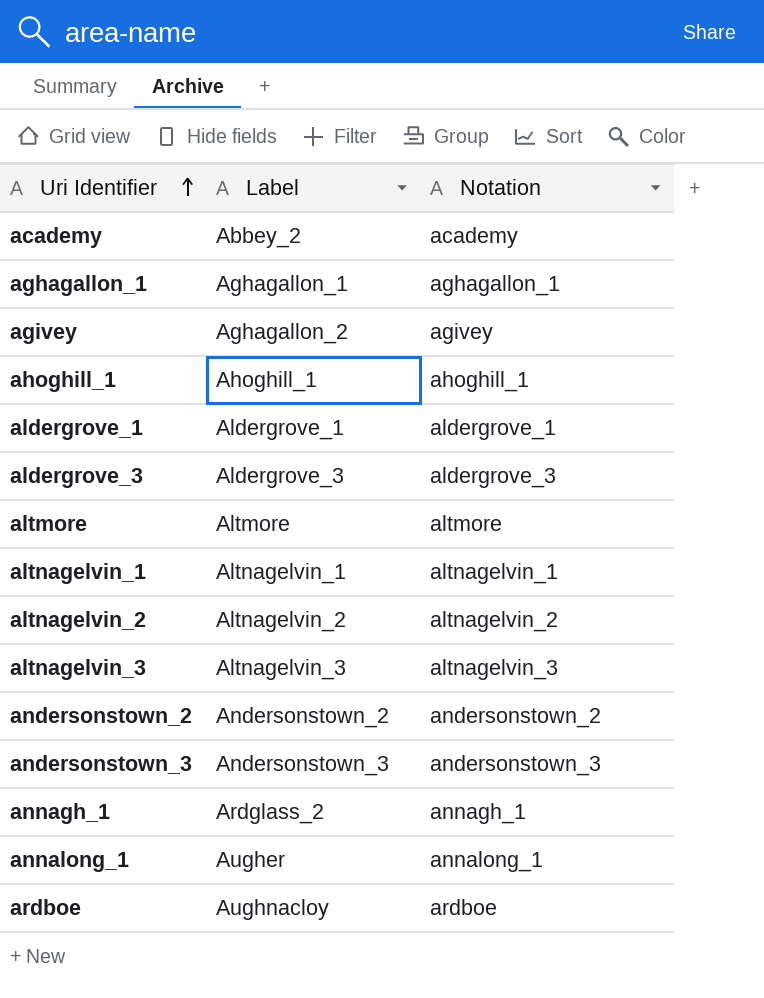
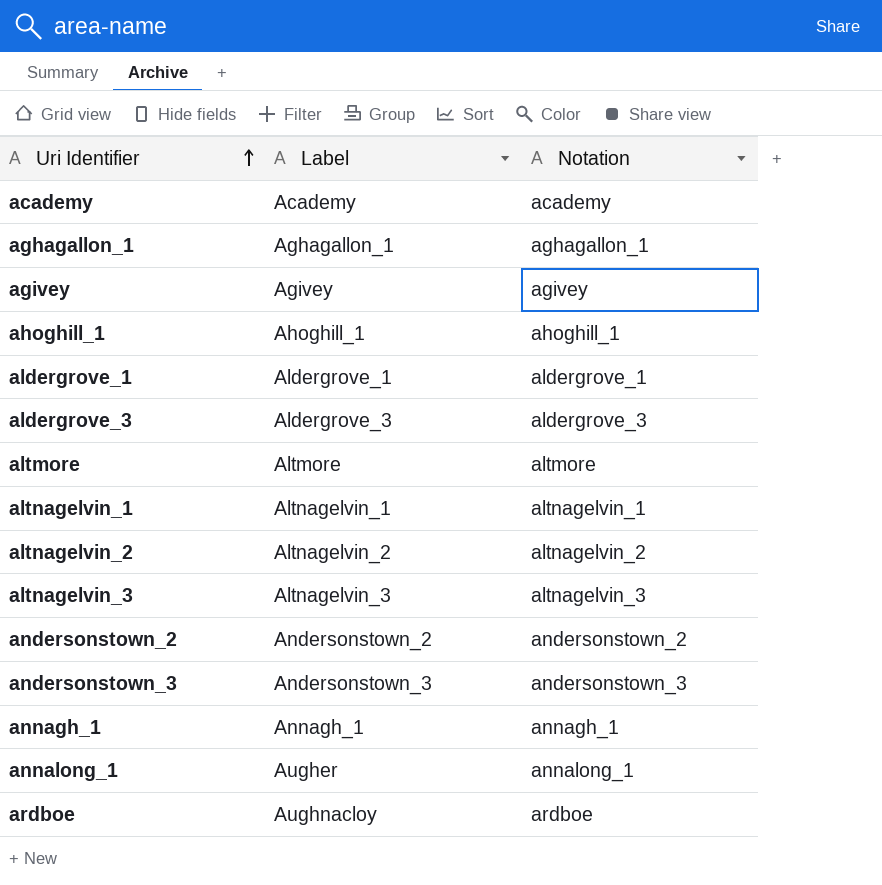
academy | Label: Abbey_2 -> Academy
agivey | Label: Aghagallon_2 -> Agivey
annagh_1 | Label: Ardglass_2 -> Annagh_1

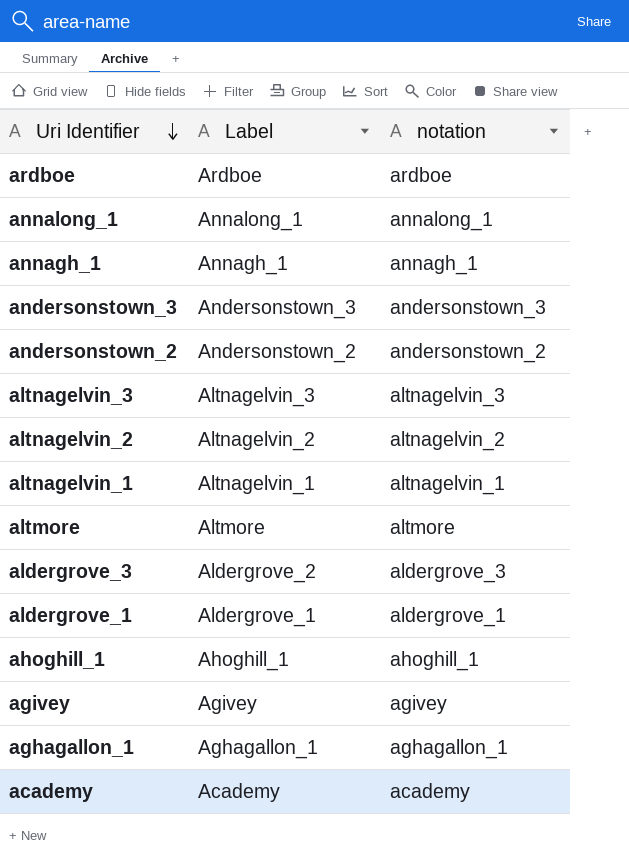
row order: Uri Identifier ascending -> Uri Identifier descending
column name: Notation -> notation
ardboe | Label: Aughnacloy -> Ardboe
annalong_1 | Label: Augher -> Annalong_1
aldergrove_3 | Label: Aldergrove_3 -> Aldergrove_2

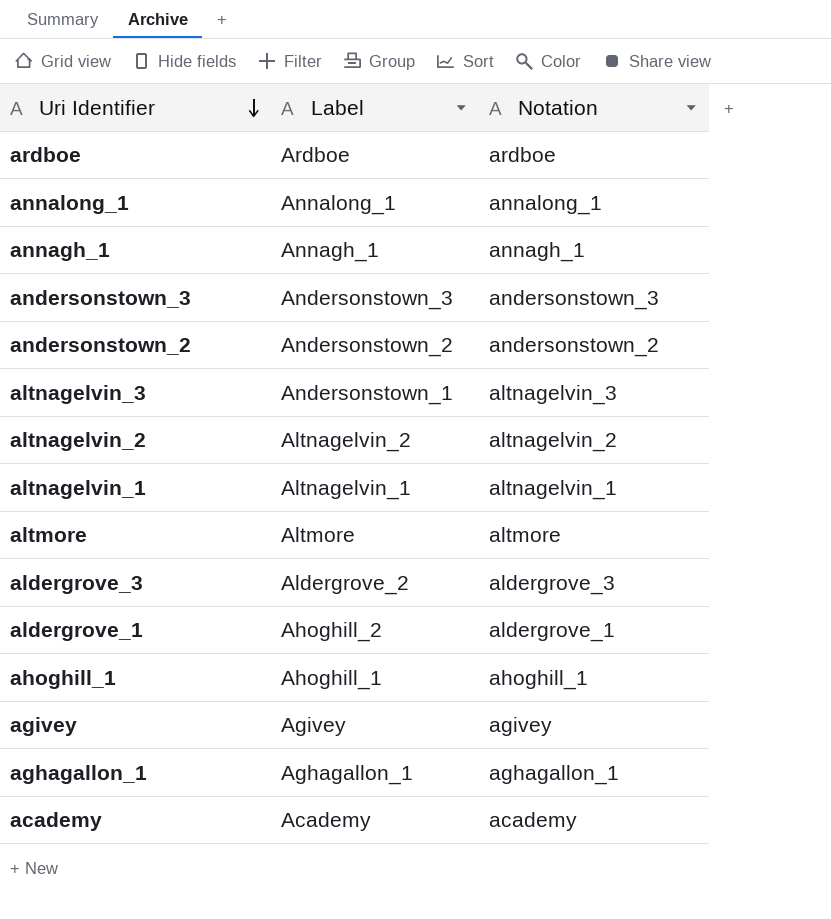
column name: notation -> Notation
altnagelvin_3 | Label: Altnagelvin_3 -> Andersonstown_1
aldergrove_1 | Label: Aldergrove_1 -> Ahoghill_2

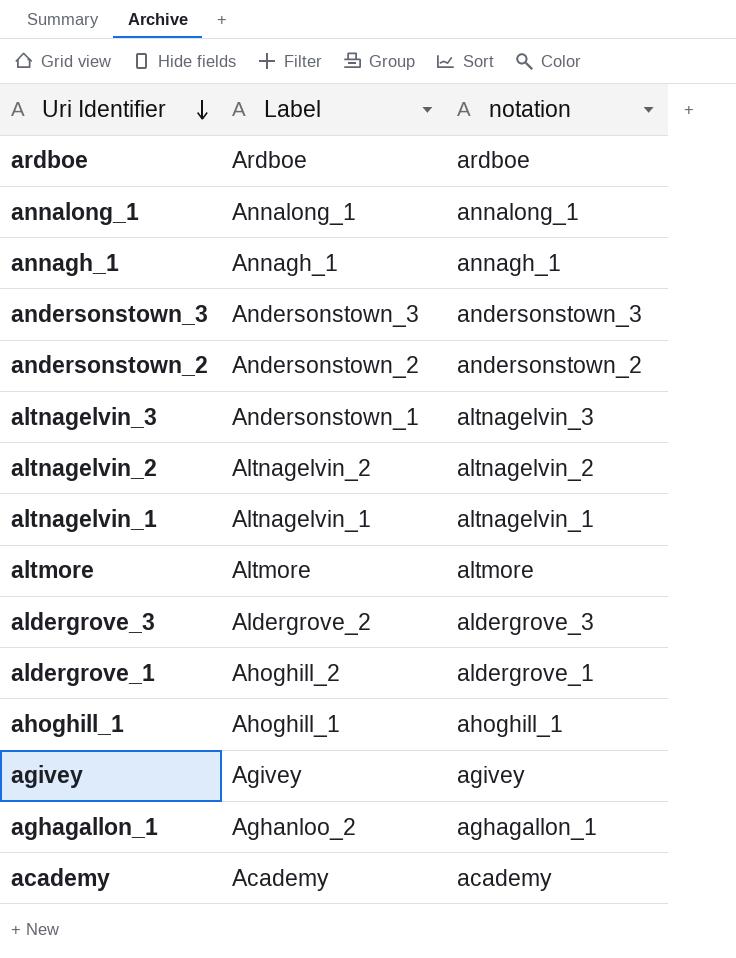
column name: Notation -> notation
aghagallon_1 | Label: Aghagallon_1 -> Aghanloo_2

